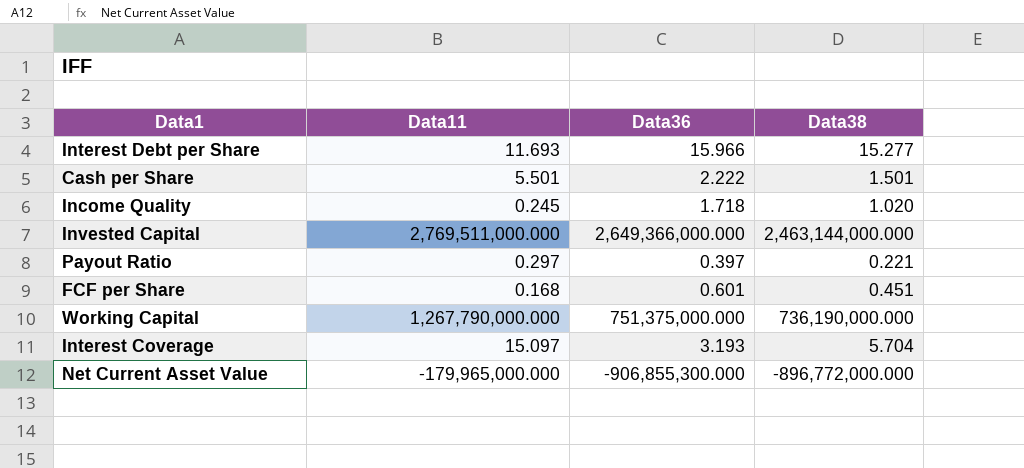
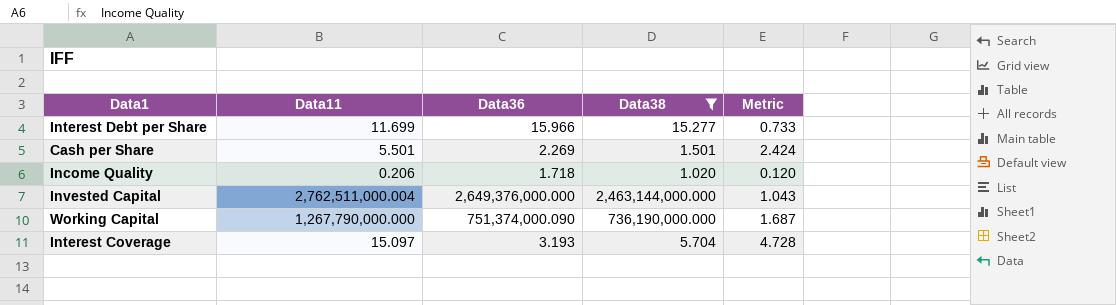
filter: none -> Data38 >= 1.020
column Metric | formula: none -> [Data11] / [Data36]
Interest Debt per Share | Data11: 11.693 -> 11.699
Cash per Share | Data36: 2.222 -> 2.269
Income Quality | Data11: 0.245 -> 0.206
Invested Capital | Data11: 2,769,511,000.000 -> 2,762,511,000.004
Invested Capital | Data36: 2,649,366,000.000 -> 2,649,376,000.000
Working Capital | Data36: 751,375,000.000 -> 751,374,000.090

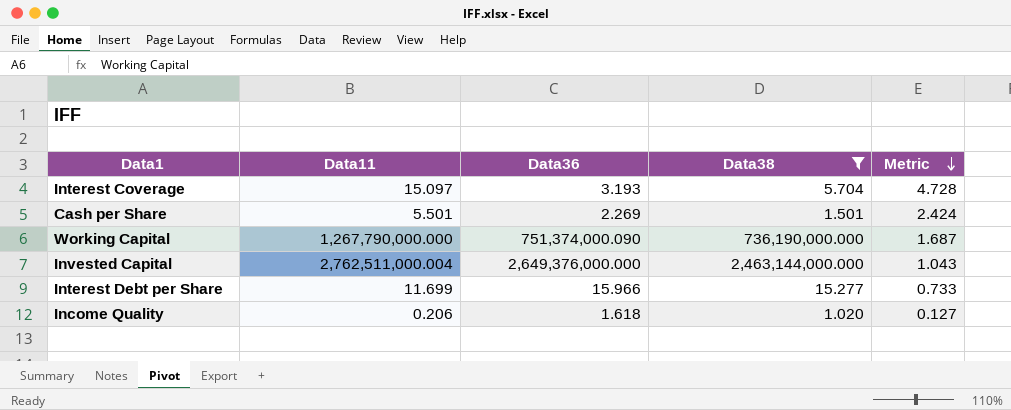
row order: none -> Metric descending
Income Quality | Data36: 1.718 -> 1.618
Income Quality | Metric: 0.120 -> 0.127

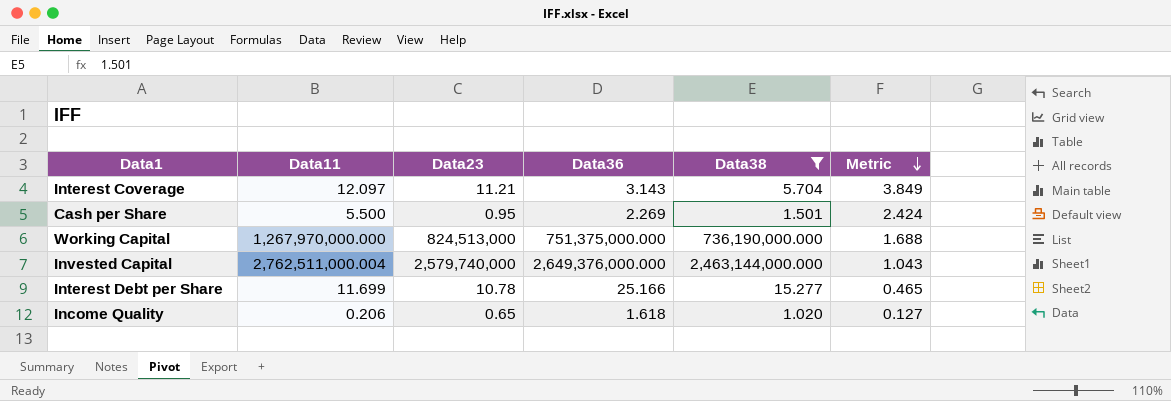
column Data23 | position: none -> 3
Interest Coverage | Data11: 15.097 -> 12.097
Interest Coverage | Data36: 3.193 -> 3.143
Interest Coverage | Metric: 4.728 -> 3.849
Cash per Share | Data11: 5.501 -> 5.500
Working Capital | Data11: 1,267,790,000.000 -> 1,267,970,000.000
Working Capital | Data36: 751,374,000.090 -> 751,375,000.000
Working Capital | Metric: 1.687 -> 1.688
Interest Debt per Share | Data36: 15.966 -> 25.166
Interest Debt per Share | Metric: 0.733 -> 0.465

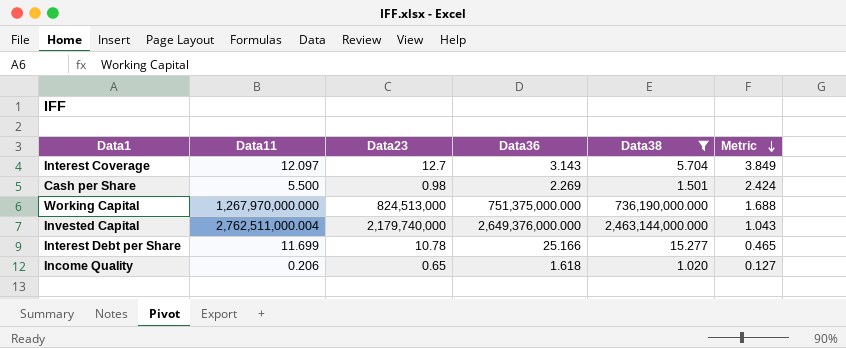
Interest Coverage | Data23: 11.21 -> 12.7
Cash per Share | Data23: 0.95 -> 0.98
Invested Capital | Data23: 2,579,740,000 -> 2,179,740,000

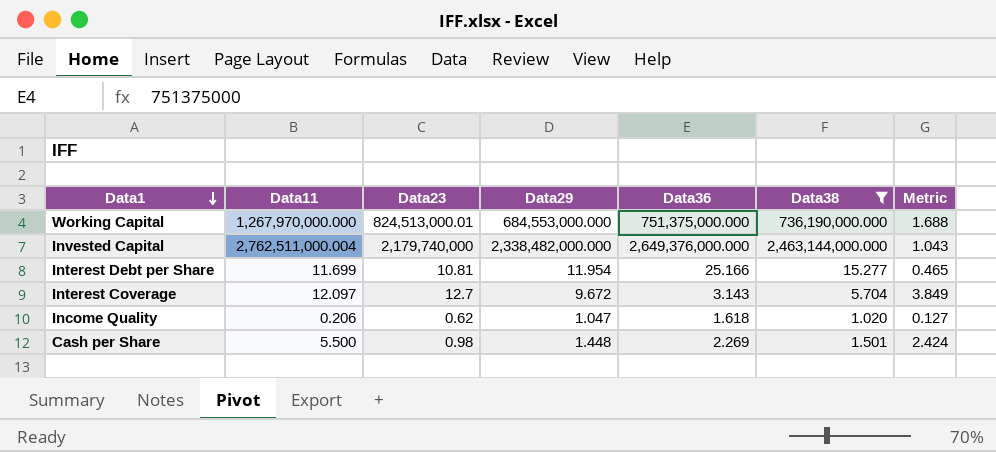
row order: Metric descending -> Data1 descending
column Data29 | position: none -> 4
Working Capital | Data23: 824,513,000 -> 824,513,000.01
Interest Debt per Share | Data23: 10.78 -> 10.81
Income Quality | Data23: 0.65 -> 0.62

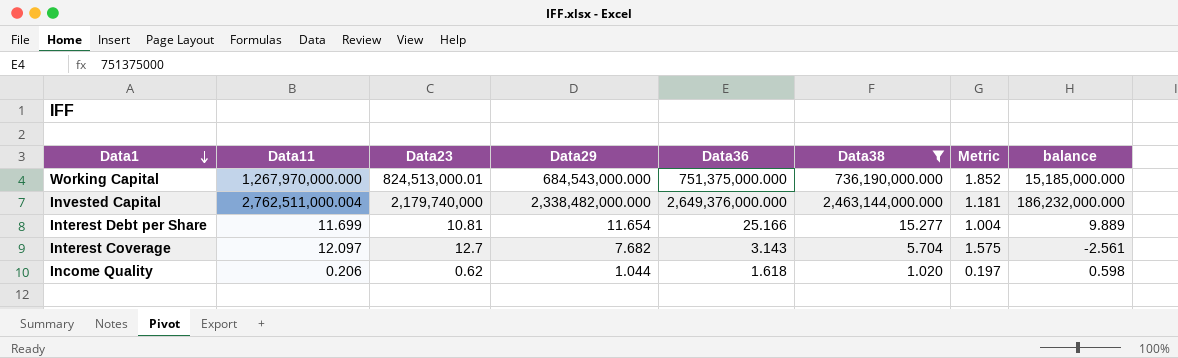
column Metric | formula: [Data11] / [Data36] -> [Data11] / [Data29]
column balance | formula: none -> [Data36] - [Data38]
row Cash per Share: 5.500 | 0.98 | 1.448 | 2.269 | 1.501 | 2.424 -> none
Working Capital | Data29: 684,553,000.000 -> 684,543,000.000
Interest Debt per Share | Data29: 11.954 -> 11.654
Interest Coverage | Data29: 9.672 -> 7.682
Income Quality | Data29: 1.047 -> 1.044

